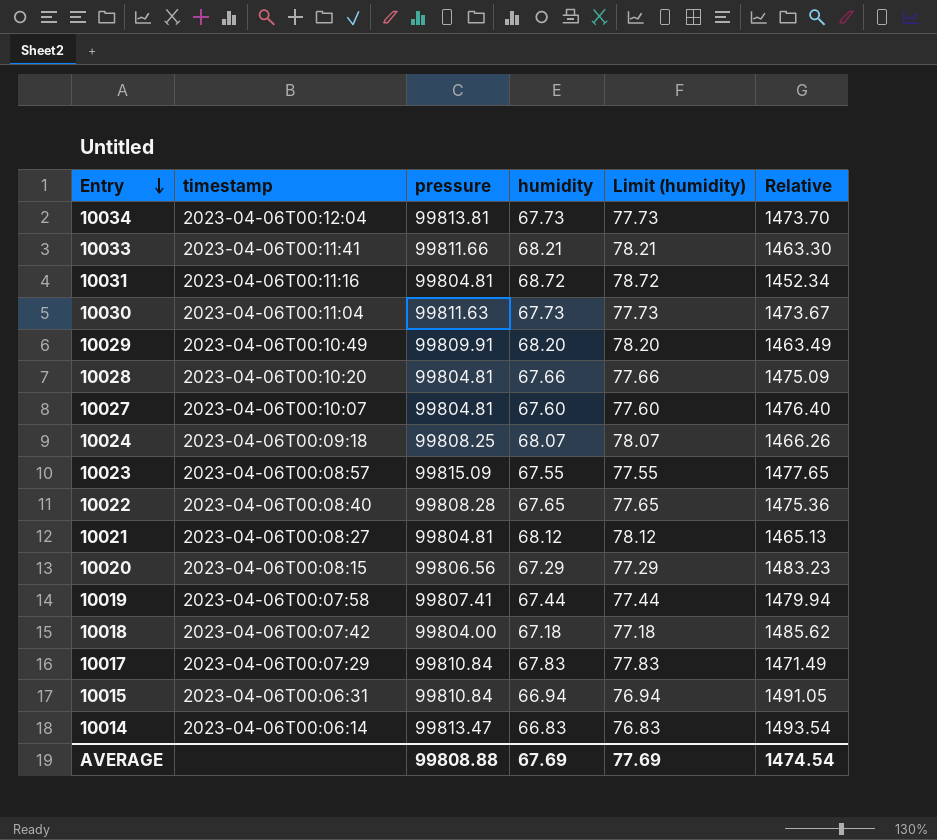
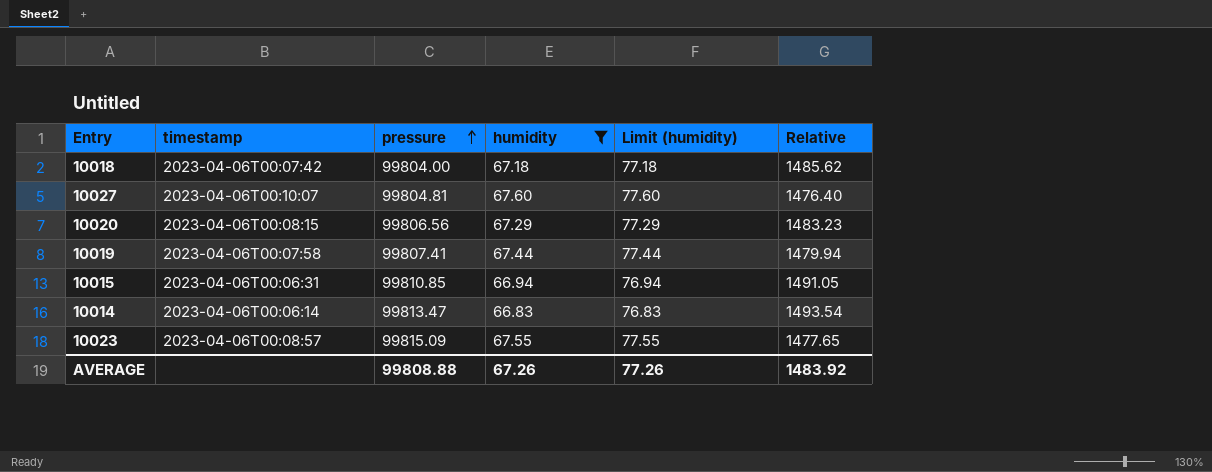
filter: none -> humidity <= 67.60
row order: Entry descending -> pressure ascending
10015 | pressure: 99810.84 -> 99810.85
AVERAGE | humidity: 67.69 -> 67.26
AVERAGE | Limit (humidity): 77.69 -> 77.26
AVERAGE | Relative: 1474.54 -> 1483.92

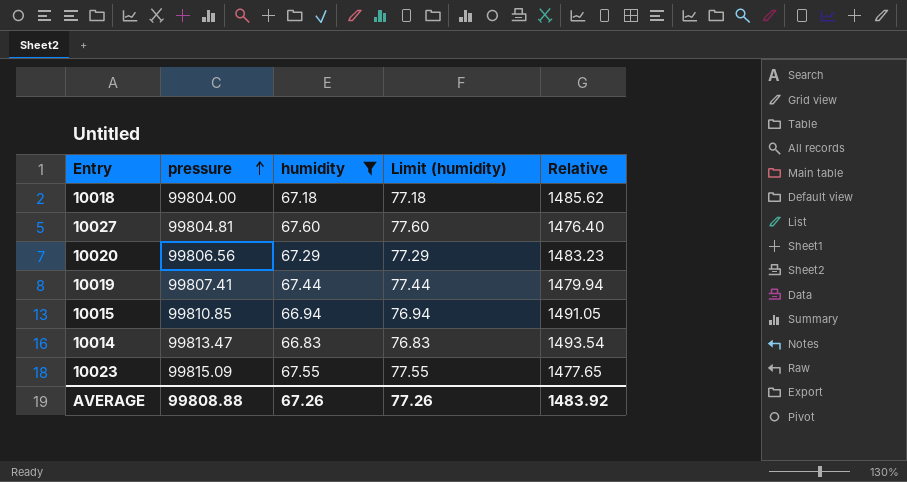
column timestamp | position: 2 -> none

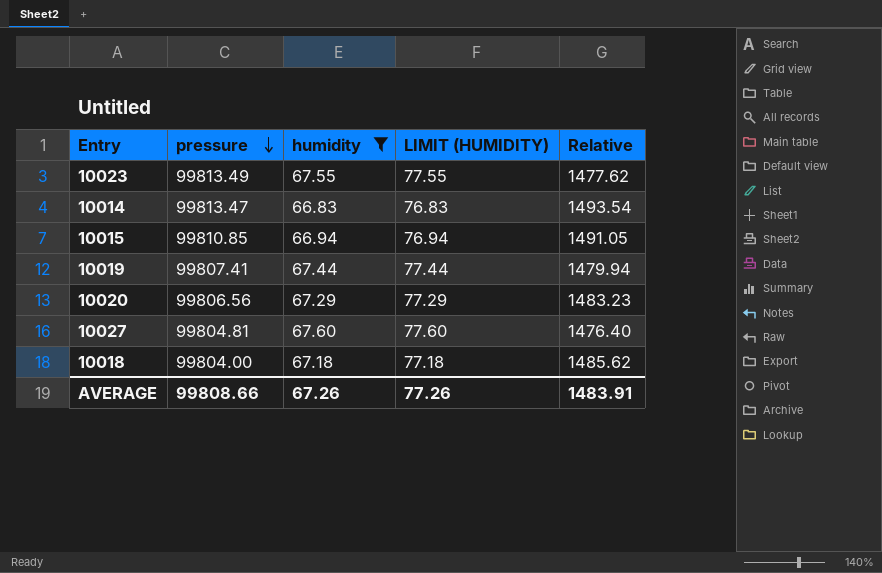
row order: pressure ascending -> pressure descending
column name: Limit (humidity) -> LIMIT (HUMIDITY)
10023 | pressure: 99815.09 -> 99813.49
10023 | Relative: 1477.65 -> 1477.62
AVERAGE | pressure: 99808.88 -> 99808.66
AVERAGE | Relative: 1483.92 -> 1483.91

